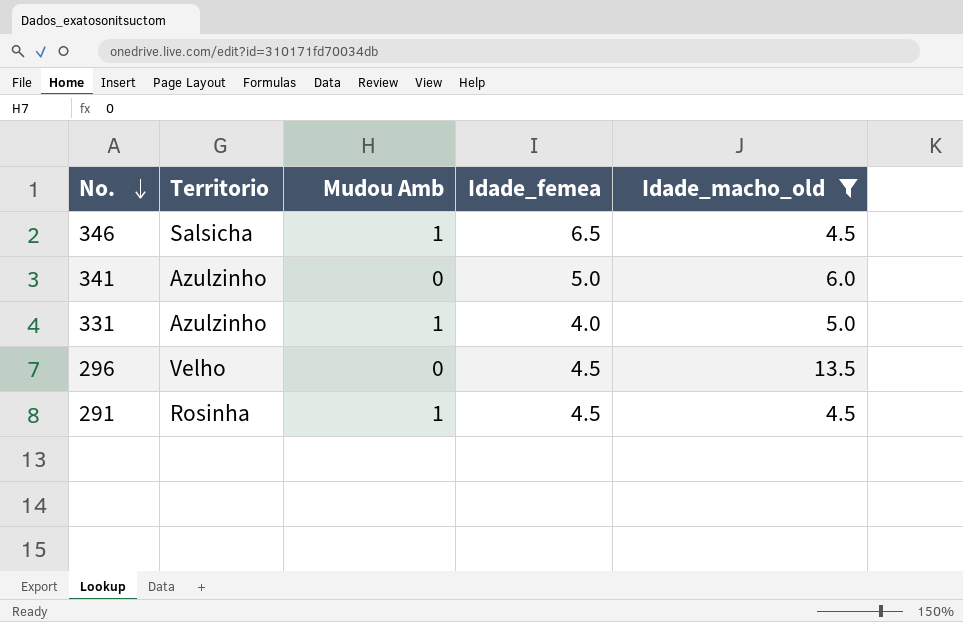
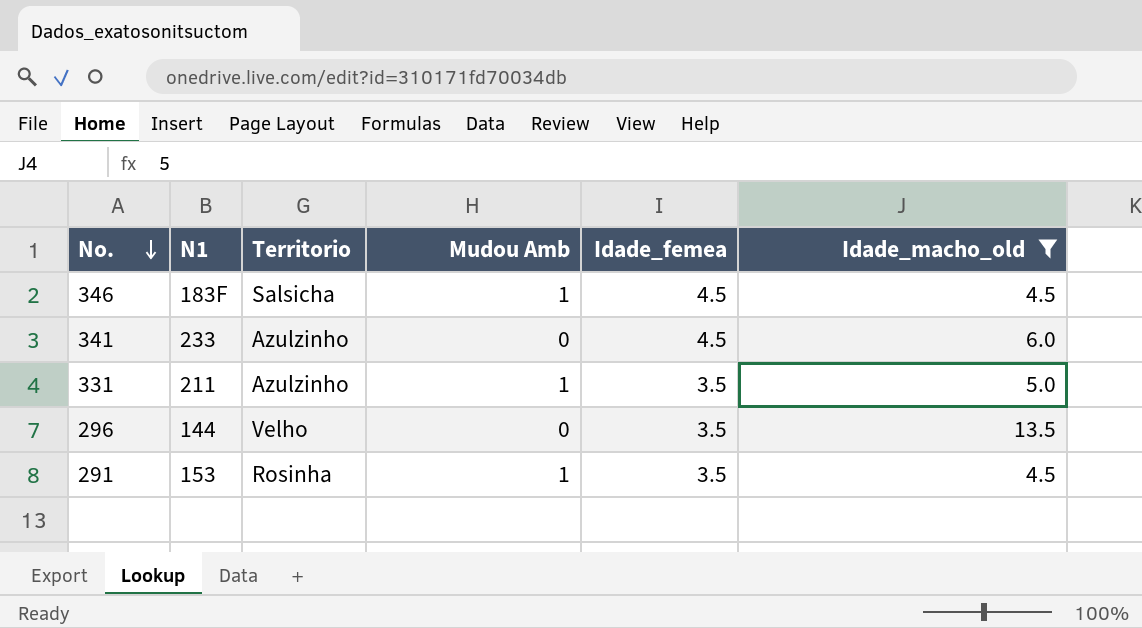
column N1 | position: none -> 2
346 | Idade_femea: 6.5 -> 4.5
341 | Idade_femea: 5.0 -> 4.5
331 | Idade_femea: 4.0 -> 3.5
296 | Idade_femea: 4.5 -> 3.5
291 | Idade_femea: 4.5 -> 3.5

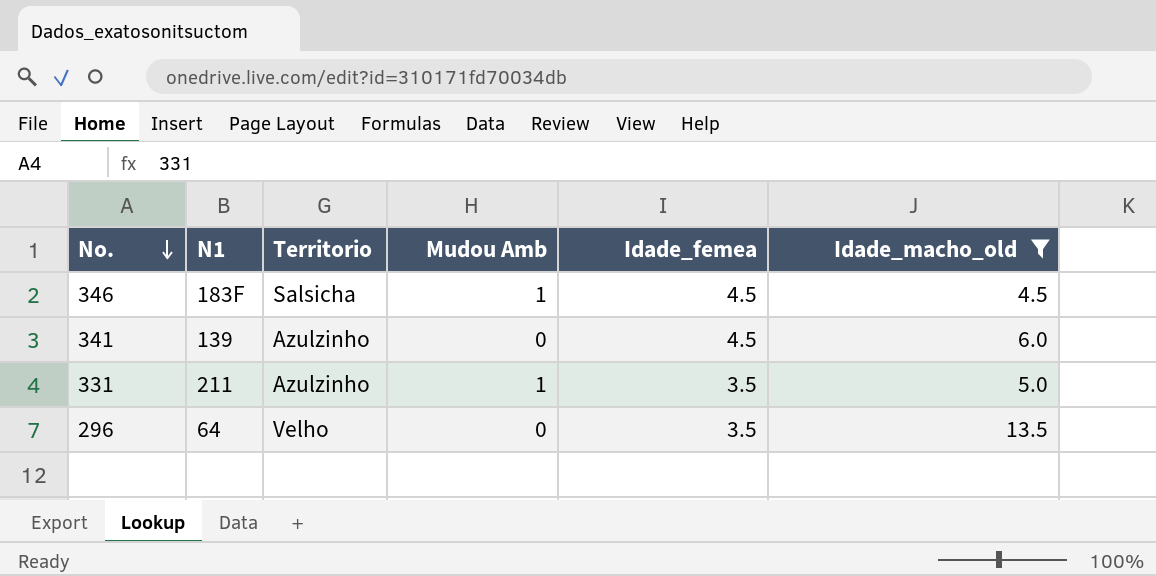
row 291: 153 | Rosinha | 1 | 3.5 | 4.5 -> none
341 | N1: 233 -> 139
296 | N1: 144 -> 64

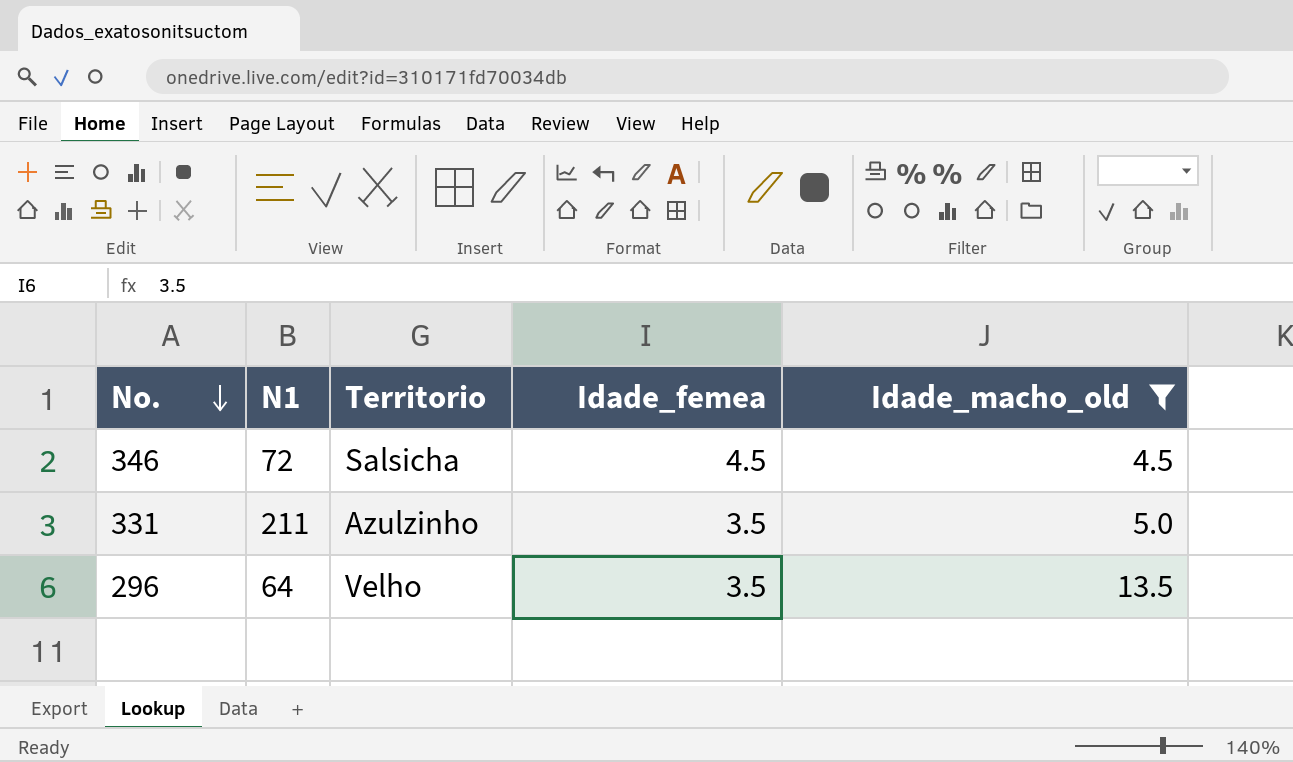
column Mudou Amb | position: 4 -> none
row 341: 139 | Azulzinho | 0 | 4.5 | 6.0 -> none
346 | N1: 183F -> 72

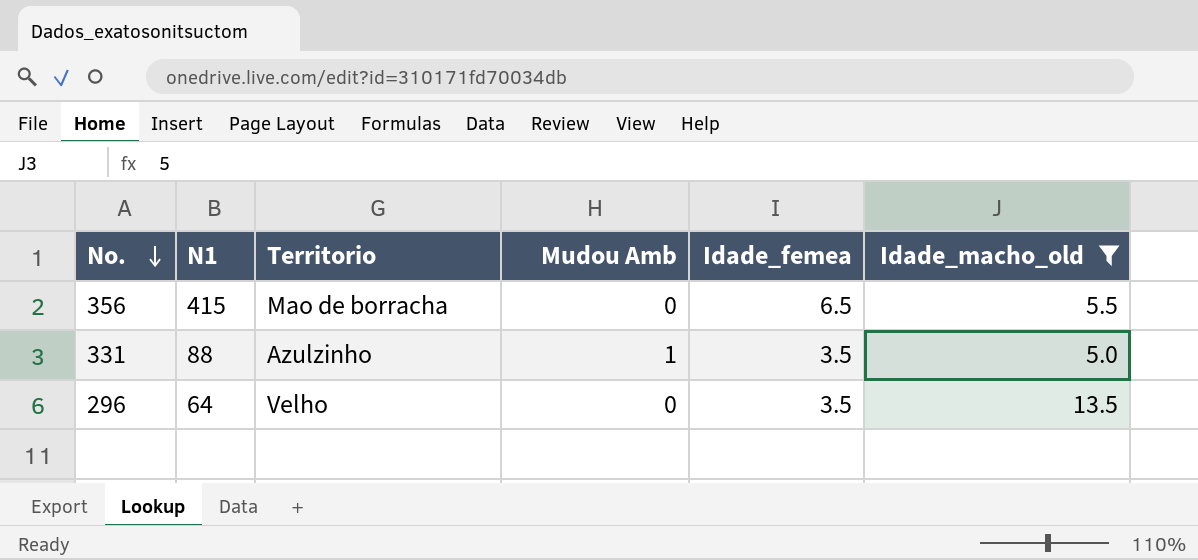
column Mudou Amb | position: none -> 4
row 346: 72 | Salsicha | 4.5 | 4.5 -> none
row 356: none -> 415 | Mao de borracha | 0 | 6.5 | 5.5
331 | N1: 211 -> 88

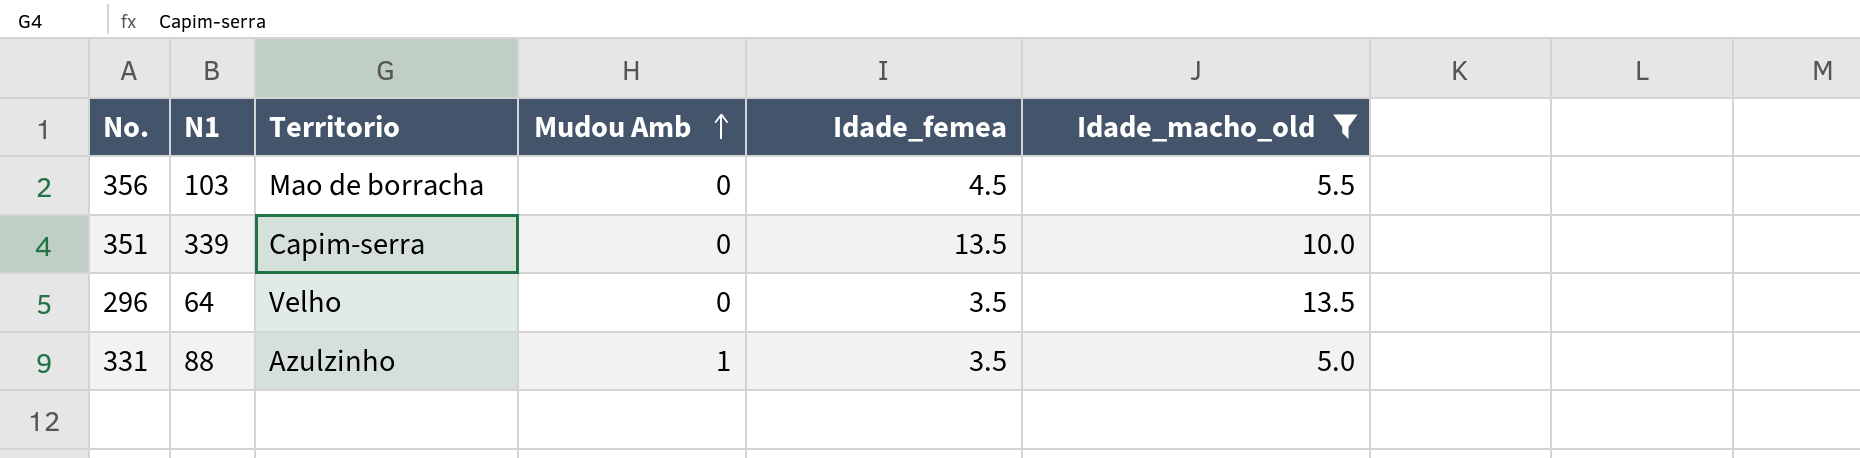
row order: No. descending -> Mudou Amb ascending
356 | N1: 415 -> 103
356 | Idade_femea: 6.5 -> 4.5
row 351: none -> 339 | Capim-serra | 0 | 13.5 | 10.0

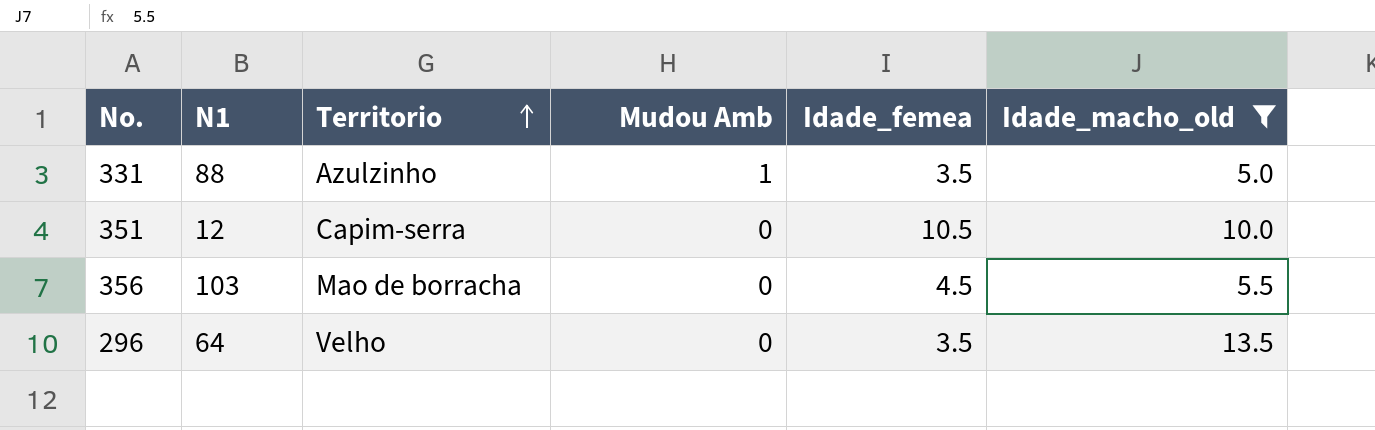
row order: Mudou Amb ascending -> Territorio ascending
351 | N1: 339 -> 12
351 | Idade_femea: 13.5 -> 10.5

